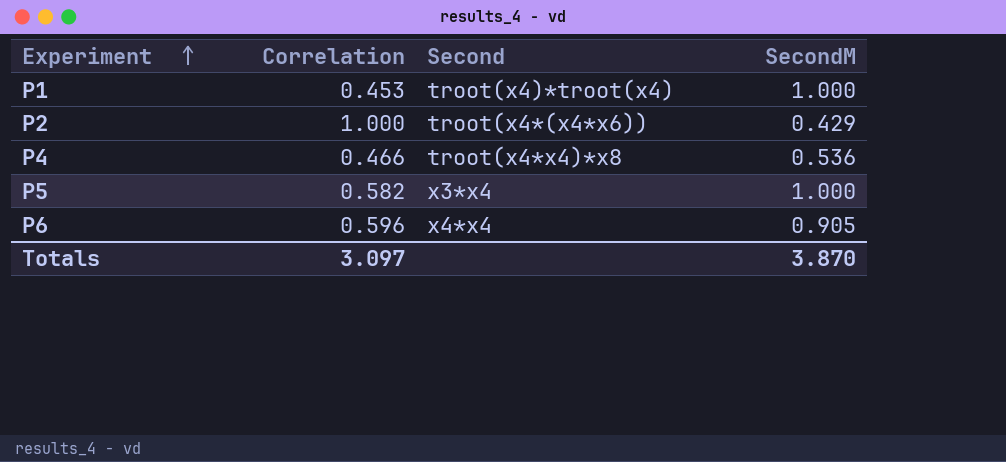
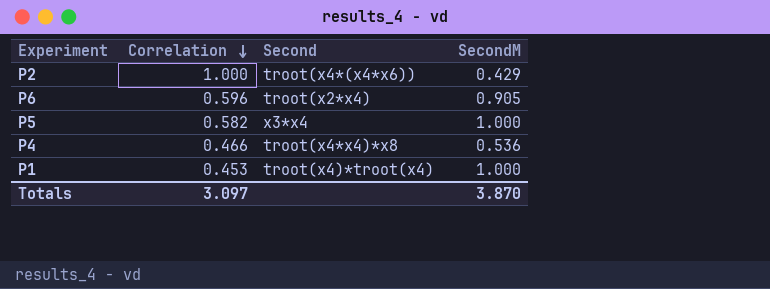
row order: Experiment ascending -> Correlation descending
P6 | Second: x4*x4 -> troot(x2*x4)

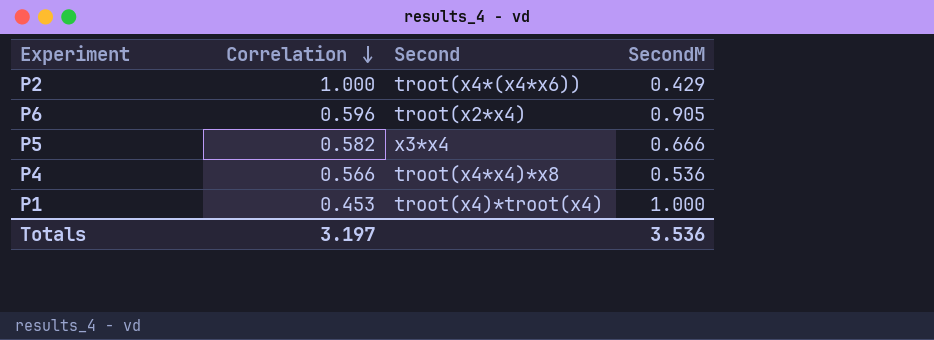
P5 | SecondM: 1.000 -> 0.666
P4 | Correlation: 0.466 -> 0.566
Totals | Correlation: 3.097 -> 3.197
Totals | SecondM: 3.870 -> 3.536

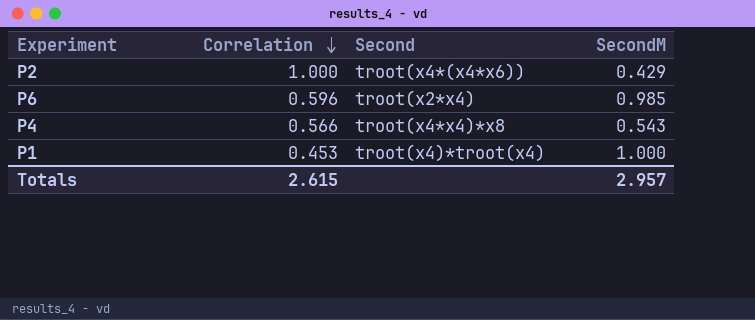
row P5: 0.582 | x3*x4 | 0.666 -> none
P6 | SecondM: 0.905 -> 0.985
P4 | SecondM: 0.536 -> 0.543
Totals | Correlation: 3.197 -> 2.615
Totals | SecondM: 3.536 -> 2.957

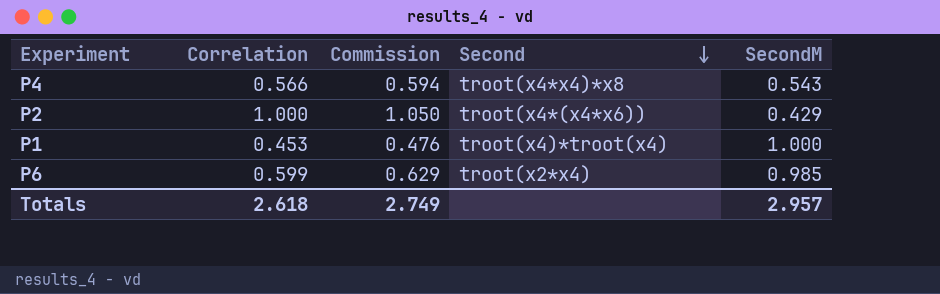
row order: Correlation descending -> Second descending
column Commission | formula: none -> [Correlation] * 1.05
P6 | Correlation: 0.596 -> 0.599
Totals | Correlation: 2.615 -> 2.618

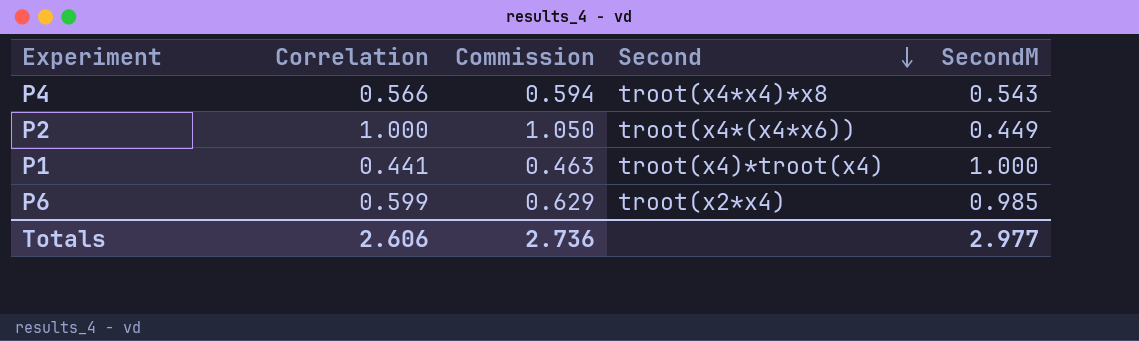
P2 | SecondM: 0.429 -> 0.449
P1 | Correlation: 0.453 -> 0.441
P1 | Commission: 0.476 -> 0.463
Totals | Correlation: 2.618 -> 2.606
Totals | Commission: 2.749 -> 2.736
Totals | SecondM: 2.957 -> 2.977

